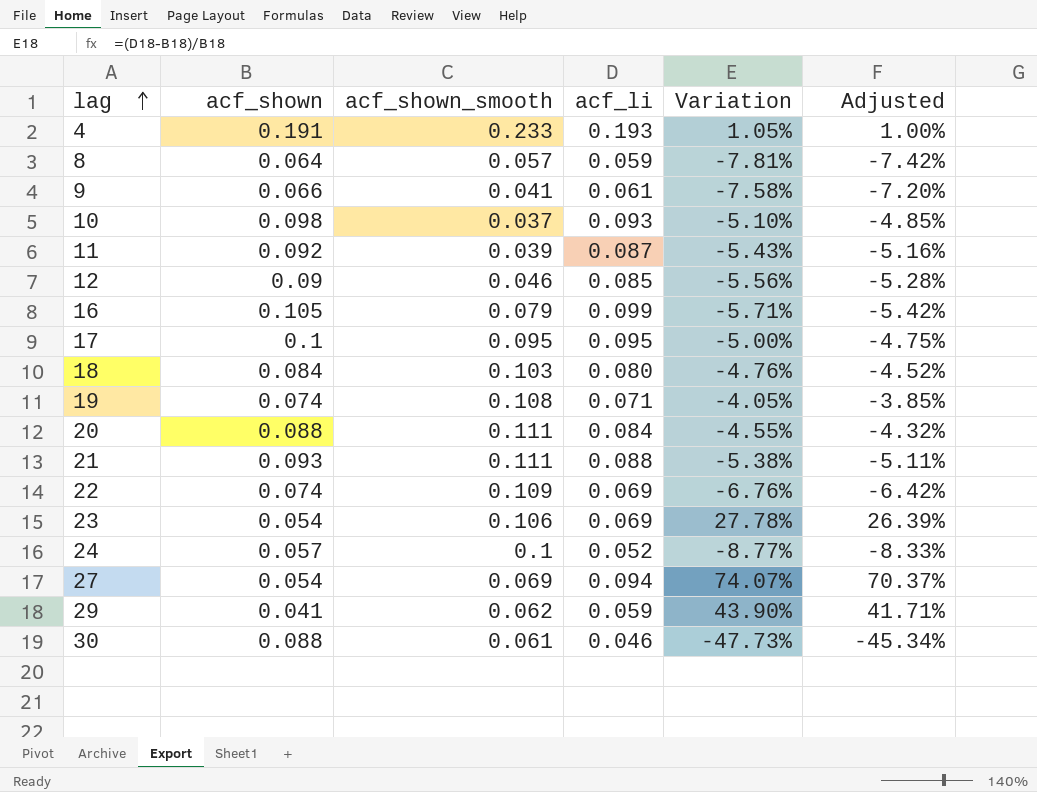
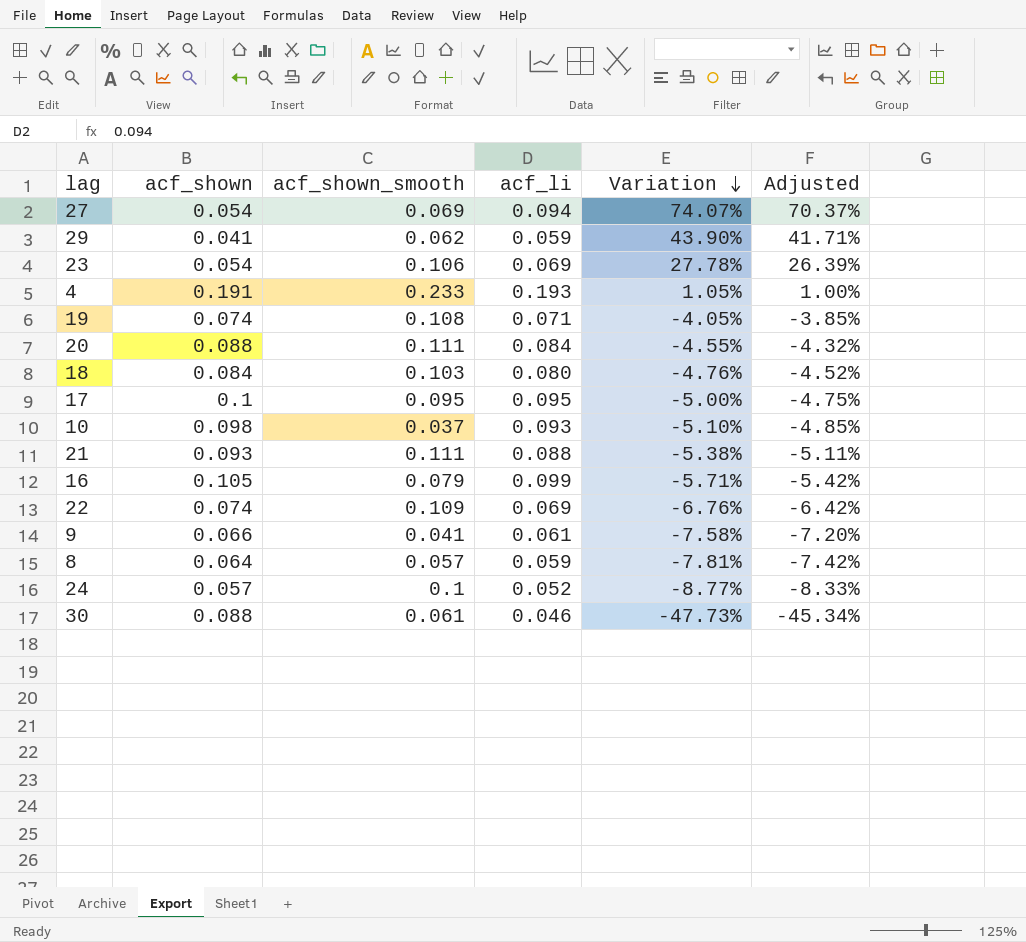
row order: lag ascending -> Variation descending
row 11: 0.092 | 0.039 | 0.087 | -5.43% | -5.16% -> none
row 12: 0.09 | 0.046 | 0.085 | -5.56% | -5.28% -> none

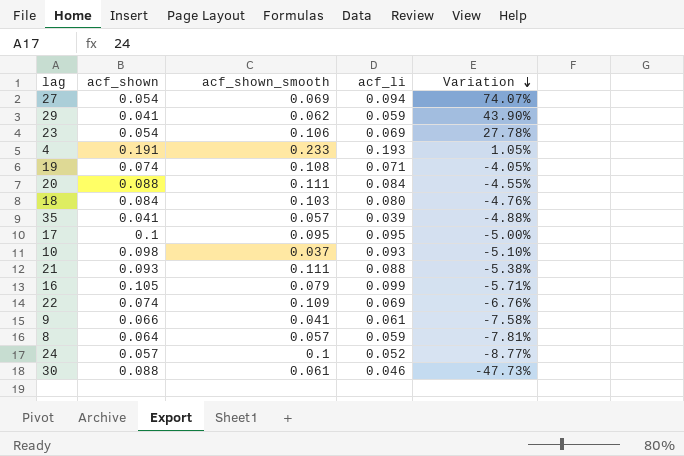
column Adjusted | formula: [Variation] * 0.95 -> none
row 35: none -> 0.041 | 0.057 | 0.039 | -4.88%

